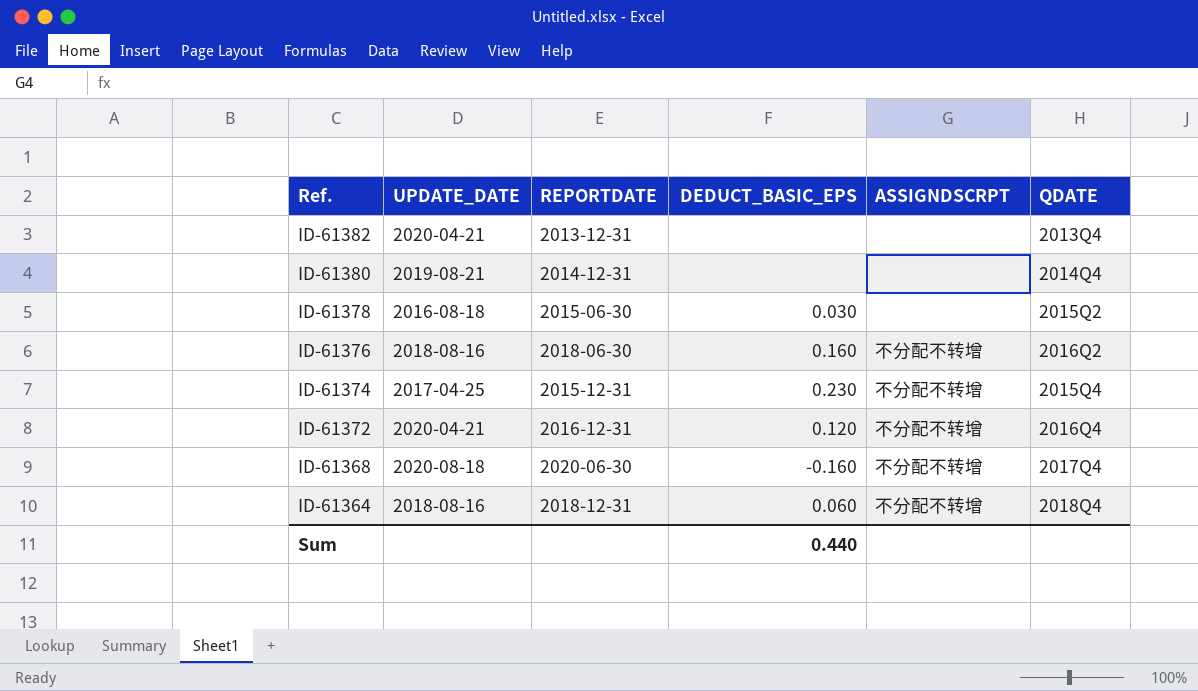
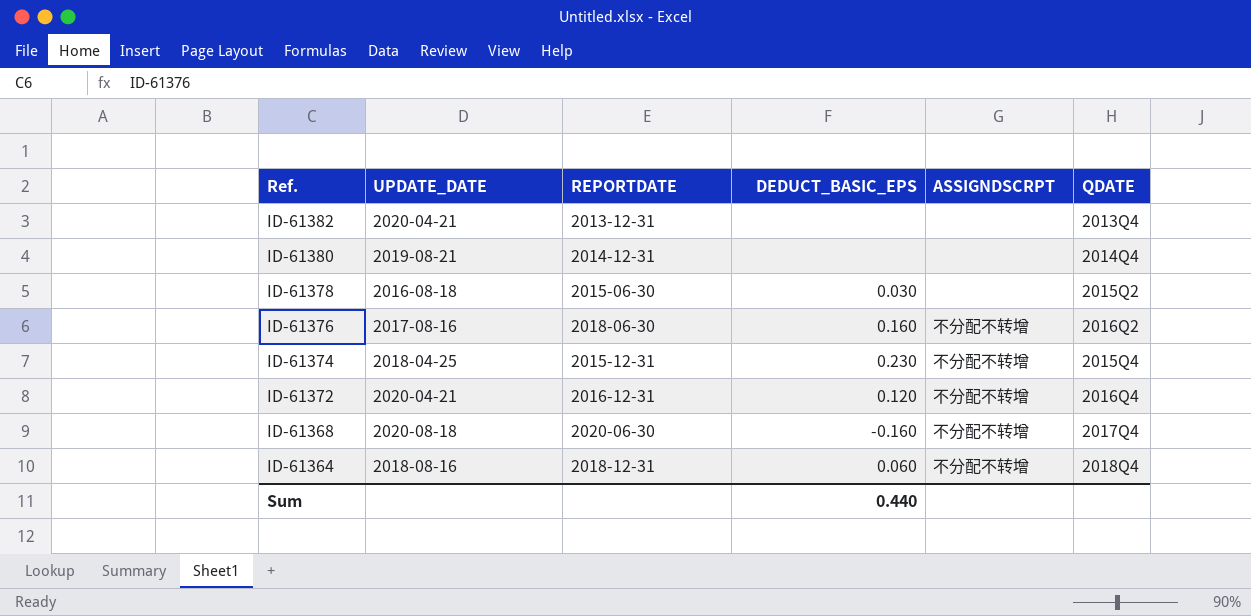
ID-61376 | UPDATE_DATE: 2018-08-16 -> 2017-08-16
ID-61374 | UPDATE_DATE: 2017-04-25 -> 2018-04-25

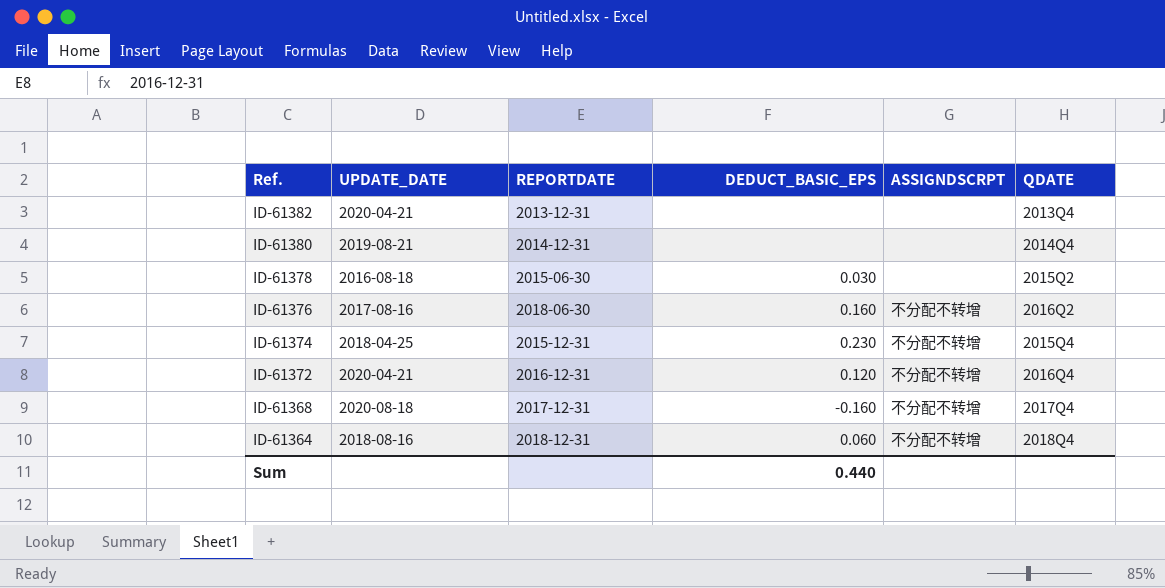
ID-61368 | REPORTDATE: 2020-06-30 -> 2017-12-31

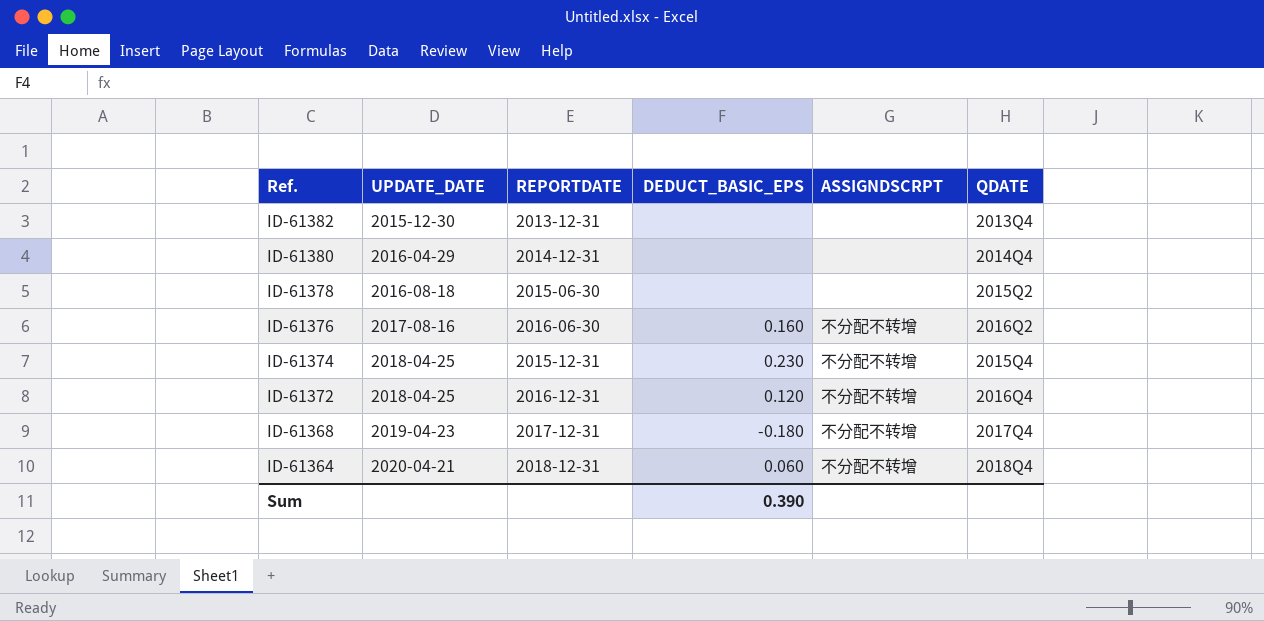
ID-61382 | UPDATE_DATE: 2020-04-21 -> 2015-12-30
ID-61380 | UPDATE_DATE: 2019-08-21 -> 2016-04-29
ID-61378 | DEDUCT_BASIC_EPS: 0.030 -> none
ID-61376 | REPORTDATE: 2018-06-30 -> 2016-06-30
ID-61372 | UPDATE_DATE: 2020-04-21 -> 2018-04-25
ID-61368 | UPDATE_DATE: 2020-08-18 -> 2019-04-23
ID-61368 | DEDUCT_BASIC_EPS: -0.160 -> -0.180
ID-61364 | UPDATE_DATE: 2018-08-16 -> 2020-04-21
Sum | DEDUCT_BASIC_EPS: 0.440 -> 0.390

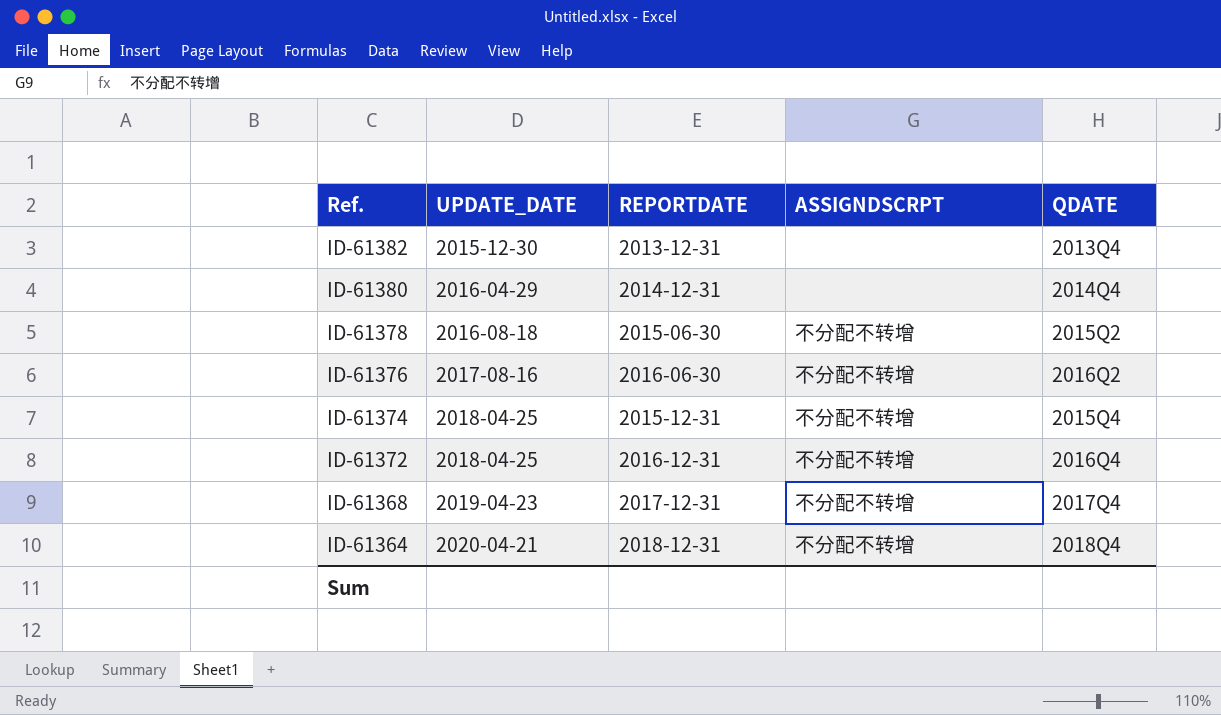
column DEDUCT_BASIC_EPS | position: 4 -> none
ID-61378 | ASSIGNDSCRPT: none -> 不分配不转增

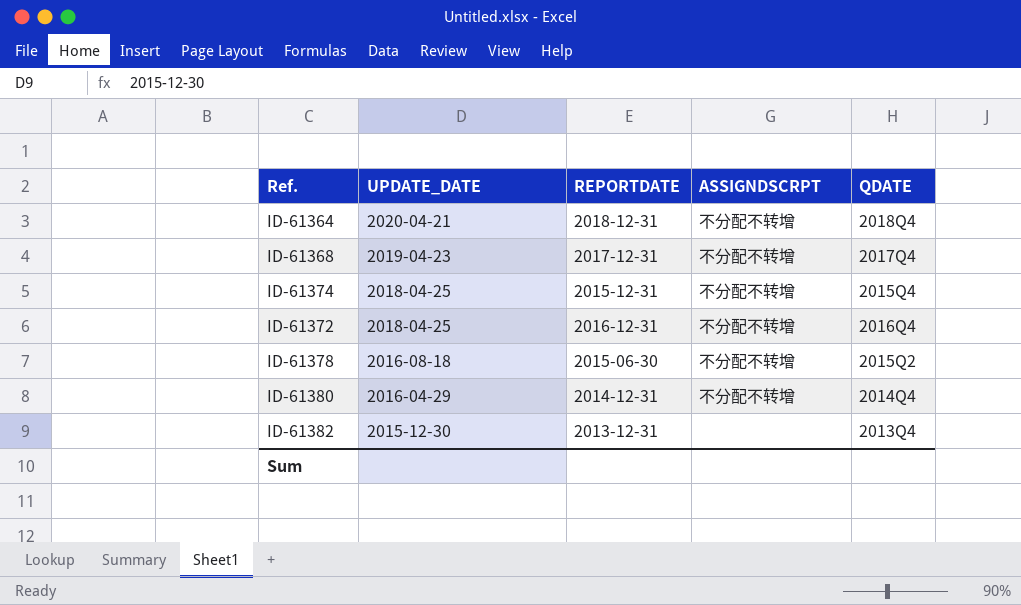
row order: Ref. descending -> UPDATE_DATE descending
row ID-61376: 2017-08-16 | 2016-06-30 | 不分配不转增 | 2016Q2 -> none
ID-61380 | ASSIGNDSCRPT: none -> 不分配不转增

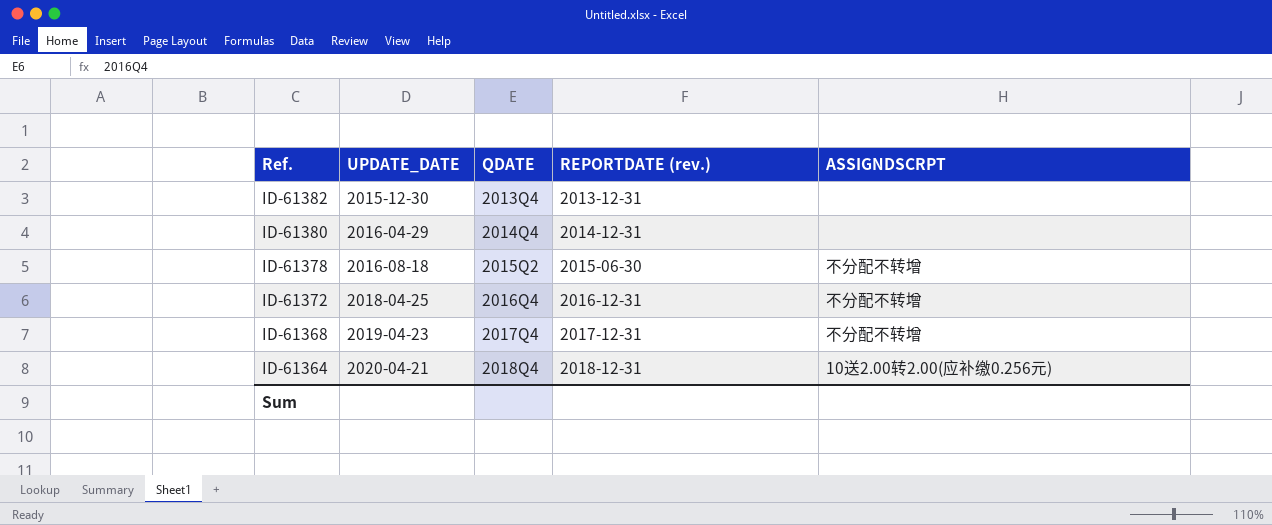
row order: UPDATE_DATE descending -> Ref. descending
column QDATE | position: 5 -> 3
column name: REPORTDATE -> REPORTDATE (rev.)
row ID-61374: 2018-04-25 | 2015-12-31 | 不分配不转增 | 2015Q4 -> none
ID-61380 | ASSIGNDSCRPT: 不分配不转增 -> none
ID-61364 | ASSIGNDSCRPT: 不分配不转增 -> 10送2.00转2.00(应补缴0.256元)

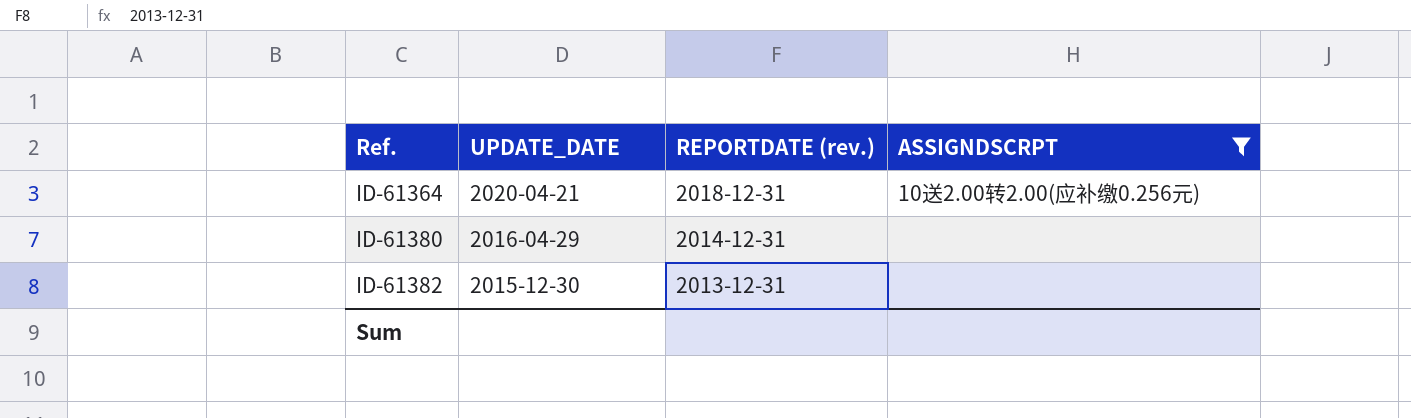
filter: none -> ASSIGNDSCRPT != 不分配不转增
row order: Ref. descending -> Ref. ascending
column QDATE | position: 3 -> none

